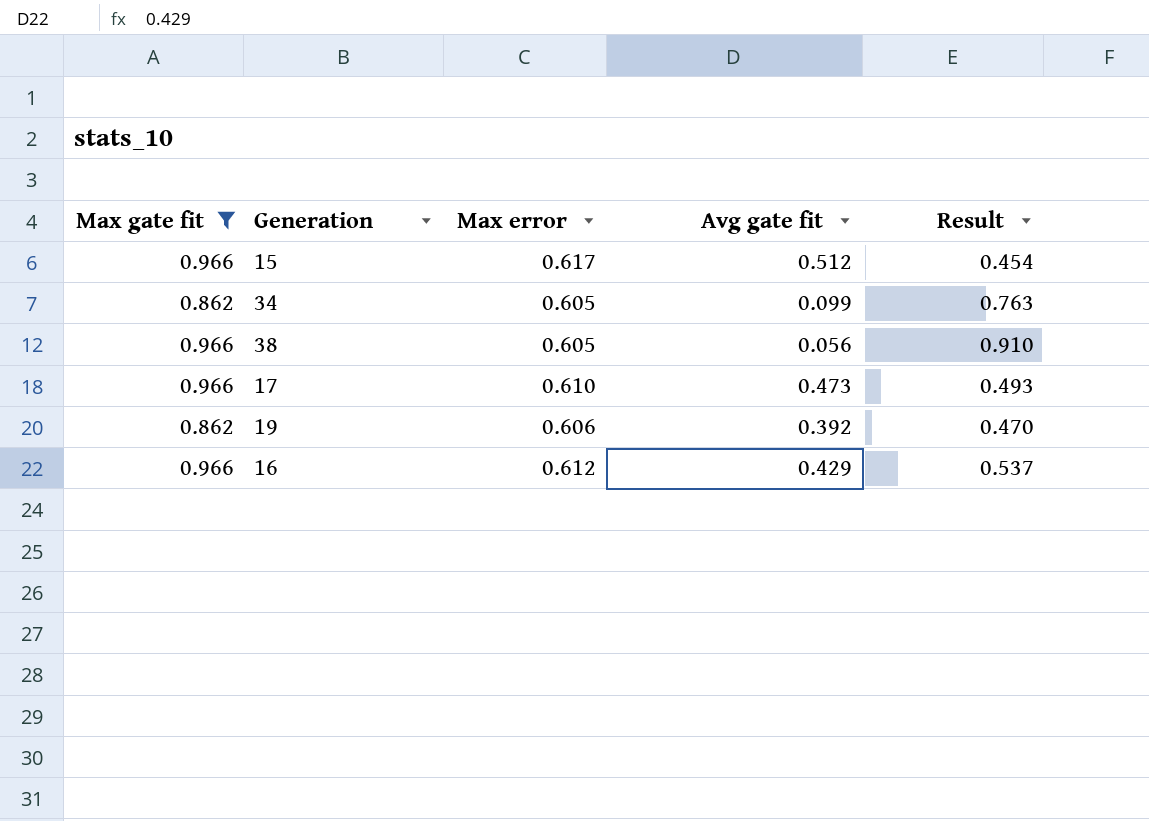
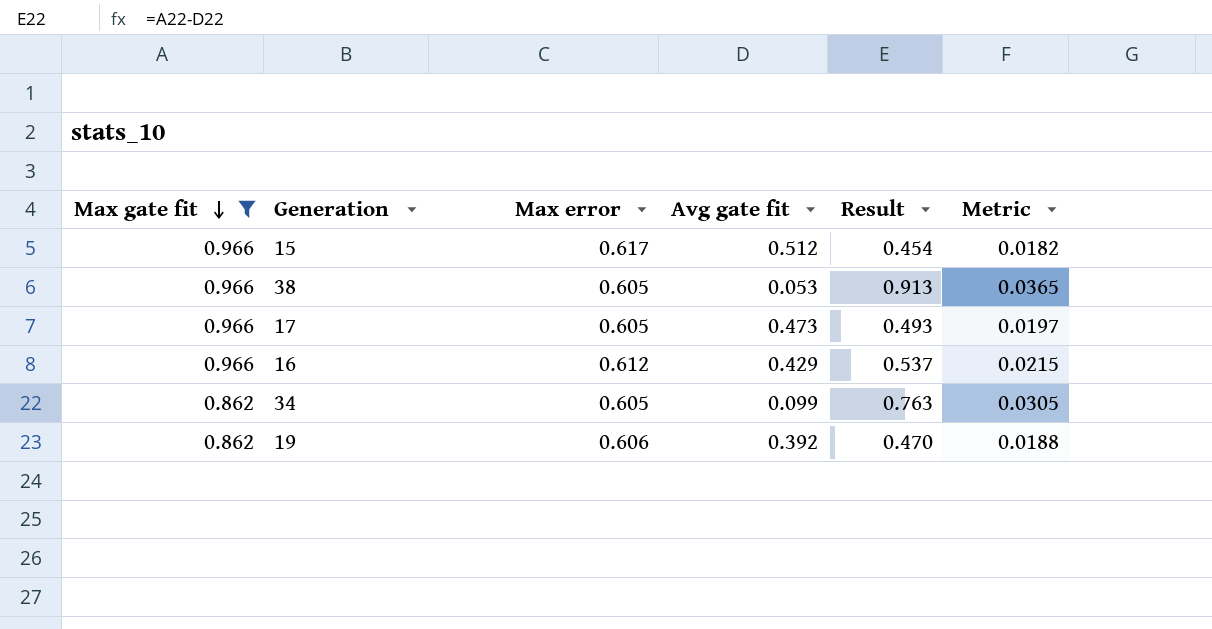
row order: none -> Max gate fit descending
column Metric | formula: none -> [Result] * 0.04
38 | Avg gate fit: 0.056 -> 0.053
38 | Result: 0.910 -> 0.913
17 | Max error: 0.610 -> 0.605

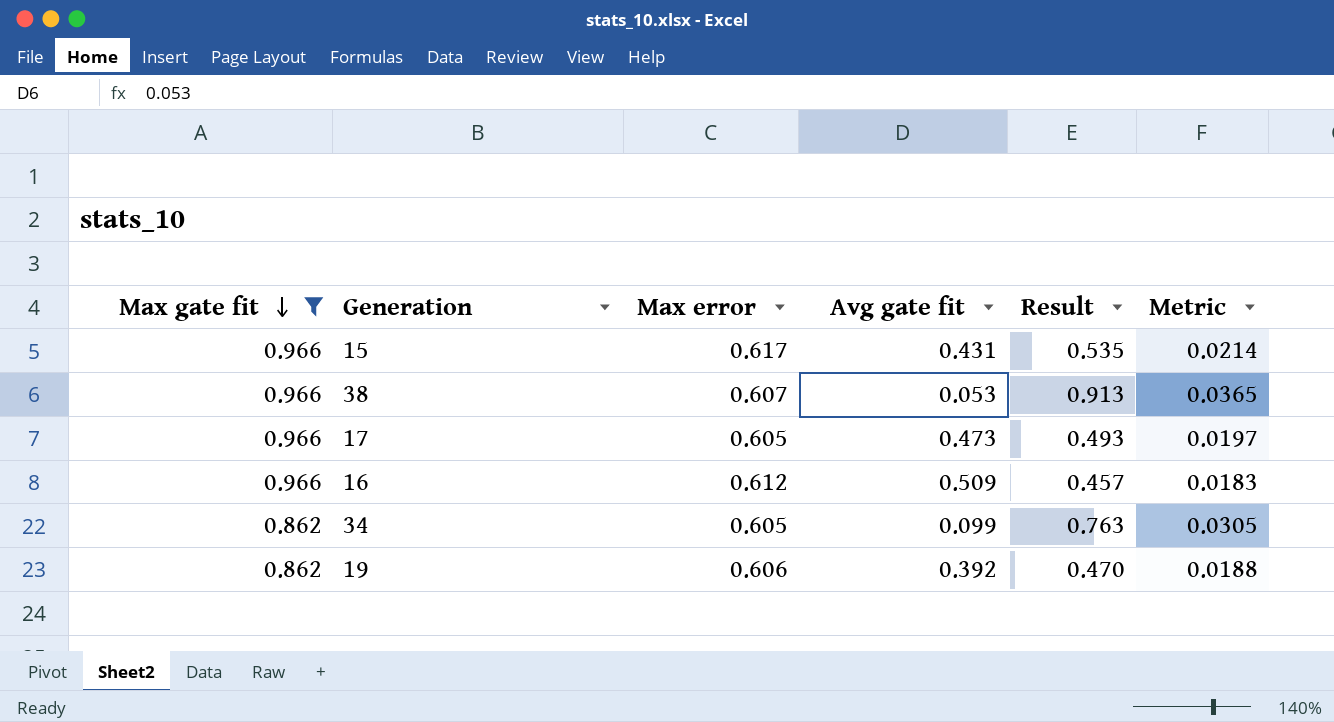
15 | Avg gate fit: 0.512 -> 0.431
15 | Result: 0.454 -> 0.535
15 | Metric: 0.0182 -> 0.0214
38 | Max error: 0.605 -> 0.607
16 | Avg gate fit: 0.429 -> 0.509
16 | Result: 0.537 -> 0.457
16 | Metric: 0.0215 -> 0.0183

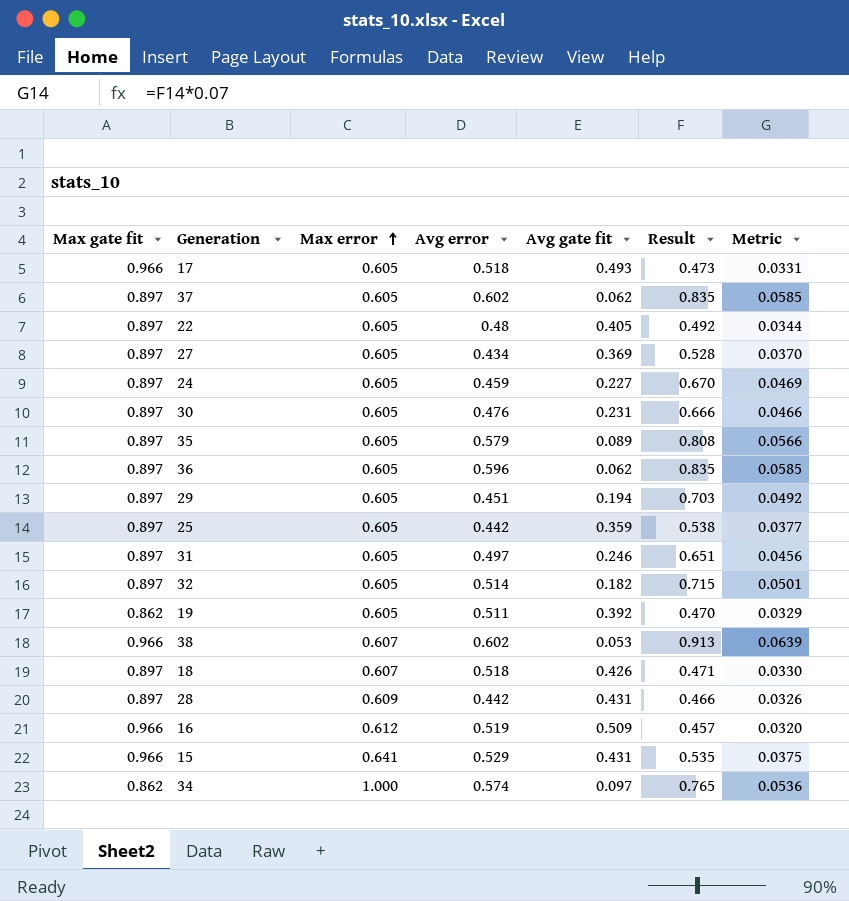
filter: Max gate fit != 0.897 -> none
row order: Max gate fit descending -> Max error ascending
column Avg error | position: none -> 4
column Metric | formula: [Result] * 0.04 -> [Result] * 0.07
17 | Avg gate fit: 0.473 -> 0.493
17 | Result: 0.493 -> 0.473
19 | Max error: 0.606 -> 0.605
15 | Max error: 0.617 -> 0.641
34 | Max error: 0.605 -> 1.000
34 | Avg gate fit: 0.099 -> 0.097
34 | Result: 0.763 -> 0.765

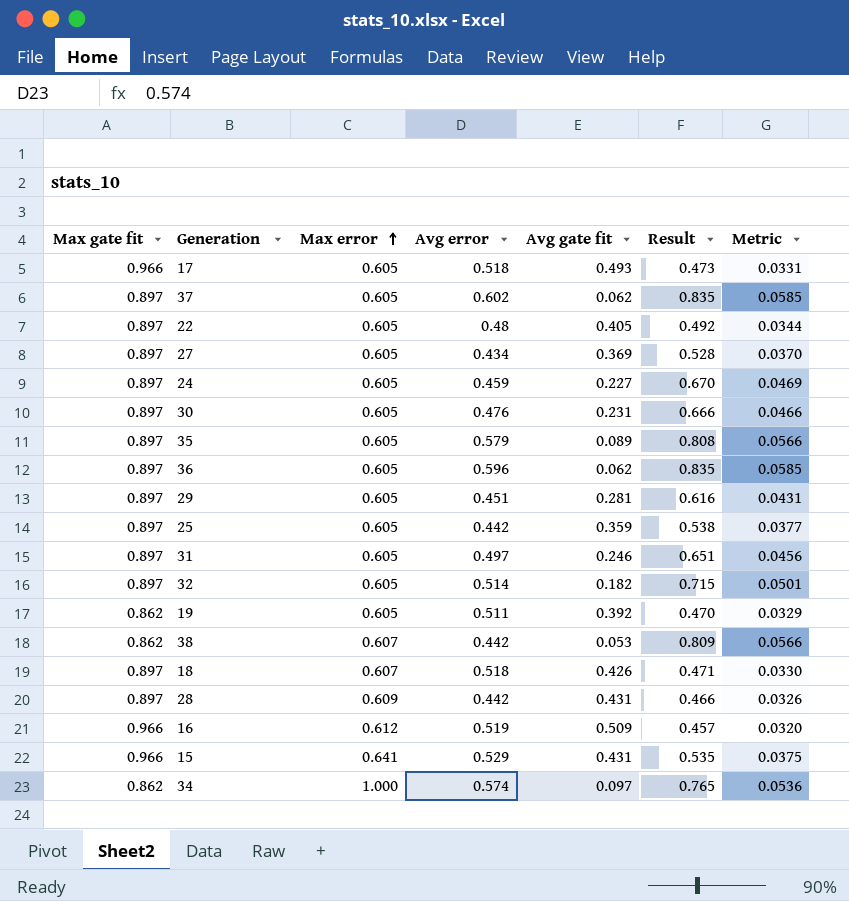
29 | Avg gate fit: 0.194 -> 0.281
29 | Result: 0.703 -> 0.616
29 | Metric: 0.0492 -> 0.0431
38 | Max gate fit: 0.966 -> 0.862
38 | Avg error: 0.602 -> 0.442
38 | Result: 0.913 -> 0.809
38 | Metric: 0.0639 -> 0.0566

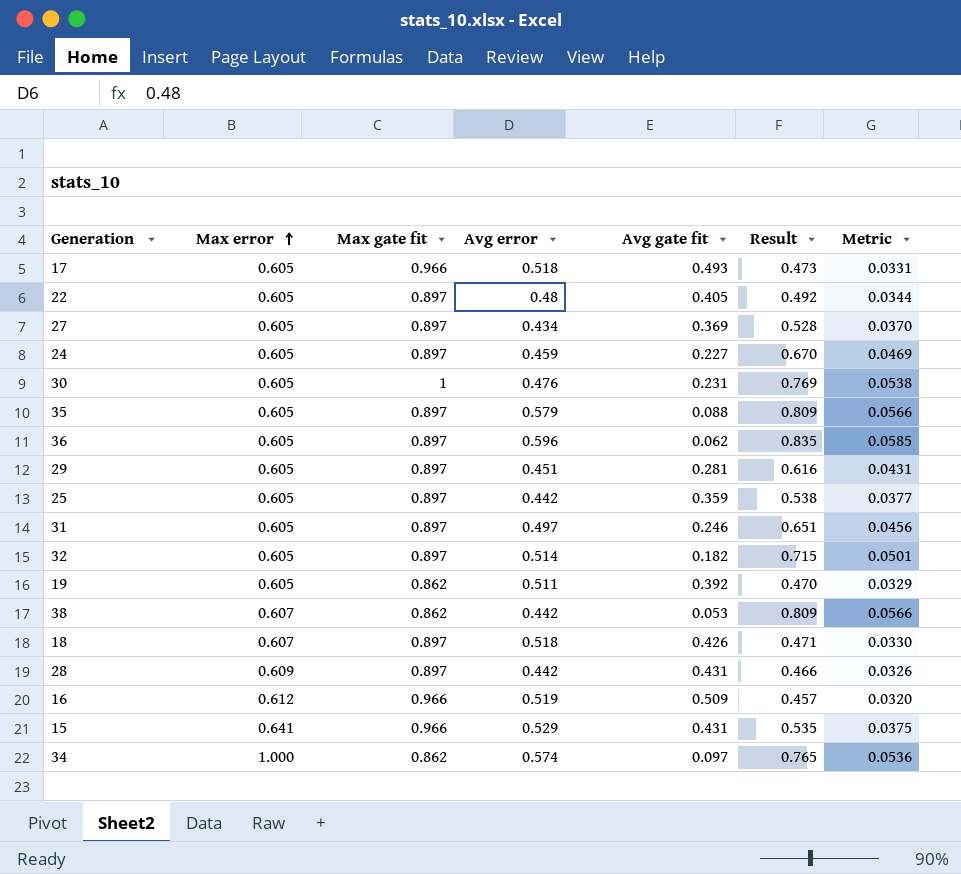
column Max gate fit | position: 1 -> 3
row 37: 0.897 | 0.605 | 0.602 | 0.062 | 0.835 | 0.0585 -> none
30 | Max gate fit: 0.897 -> 1
30 | Result: 0.666 -> 0.769
30 | Metric: 0.0466 -> 0.0538
35 | Avg gate fit: 0.089 -> 0.088
35 | Result: 0.808 -> 0.809

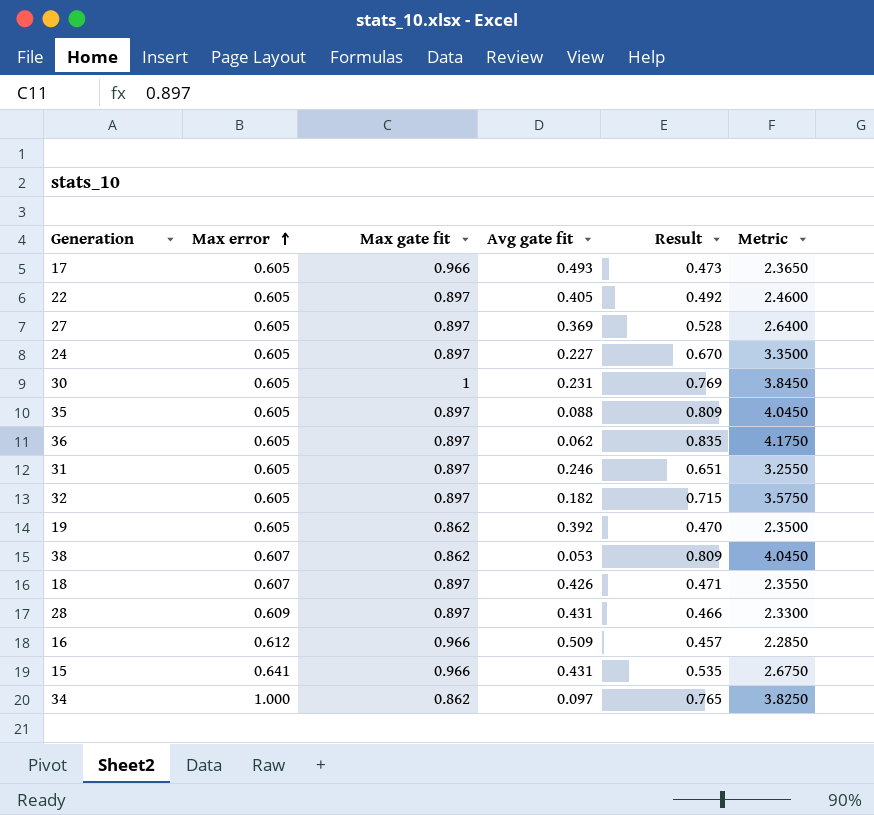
column Avg error | position: 4 -> none
column Metric | formula: [Result] * 0.07 -> [Result] * 5
row 29: 0.605 | 0.897 | 0.451 | 0.281 | 0.616 | 0.0431 -> none
row 25: 0.605 | 0.897 | 0.442 | 0.359 | 0.538 | 0.0377 -> none

